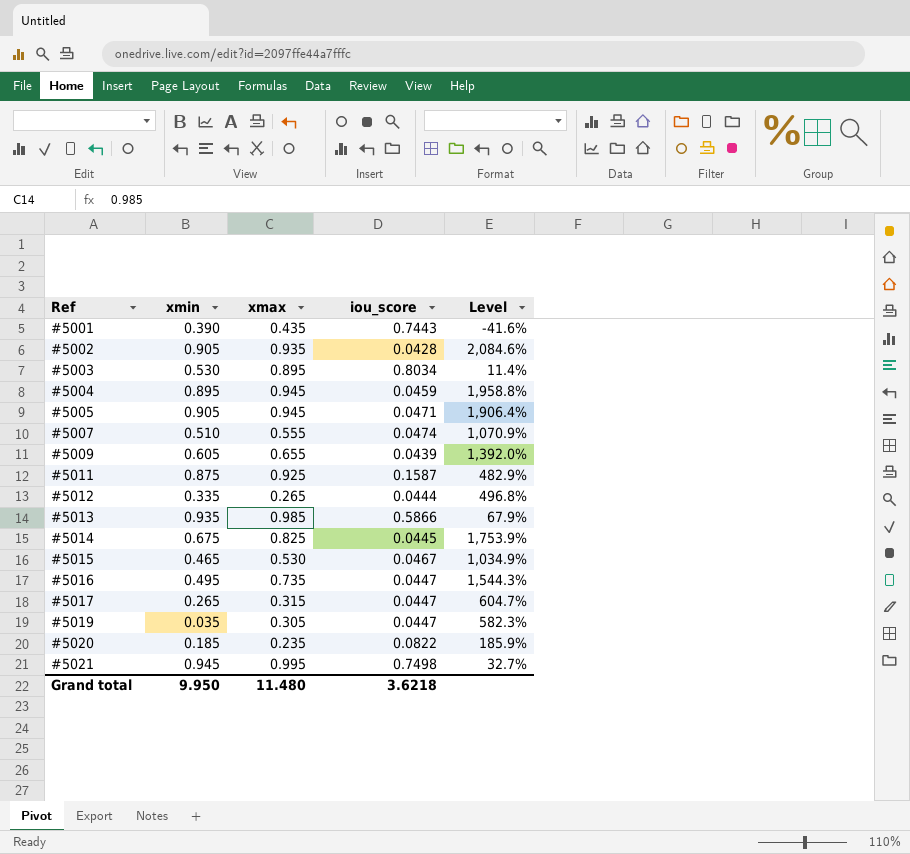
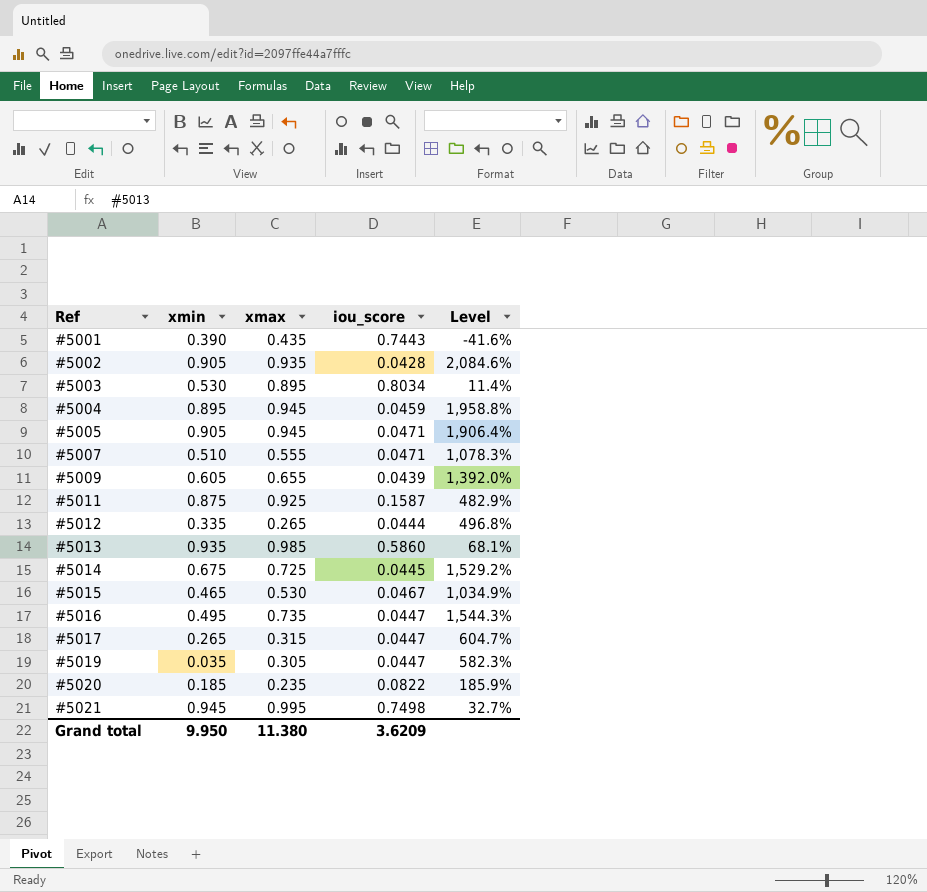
#5007 | iou_score: 0.0474 -> 0.0471
#5007 | Level: 1,070.9% -> 1,078.3%
#5013 | iou_score: 0.5866 -> 0.5860
#5013 | Level: 67.9% -> 68.1%
#5014 | xmax: 0.825 -> 0.725
#5014 | Level: 1,753.9% -> 1,529.2%
Grand total | xmax: 11.480 -> 11.380
Grand total | iou_score: 3.6218 -> 3.6209

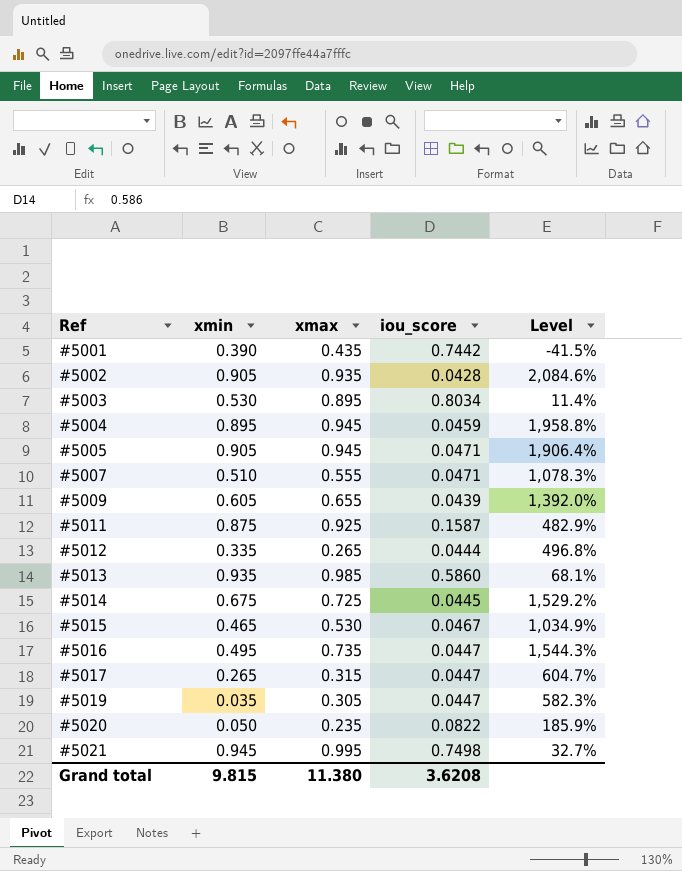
#5001 | iou_score: 0.7443 -> 0.7442
#5001 | Level: -41.6% -> -41.5%
#5020 | xmin: 0.185 -> 0.050
Grand total | xmin: 9.950 -> 9.815
Grand total | iou_score: 3.6209 -> 3.6208

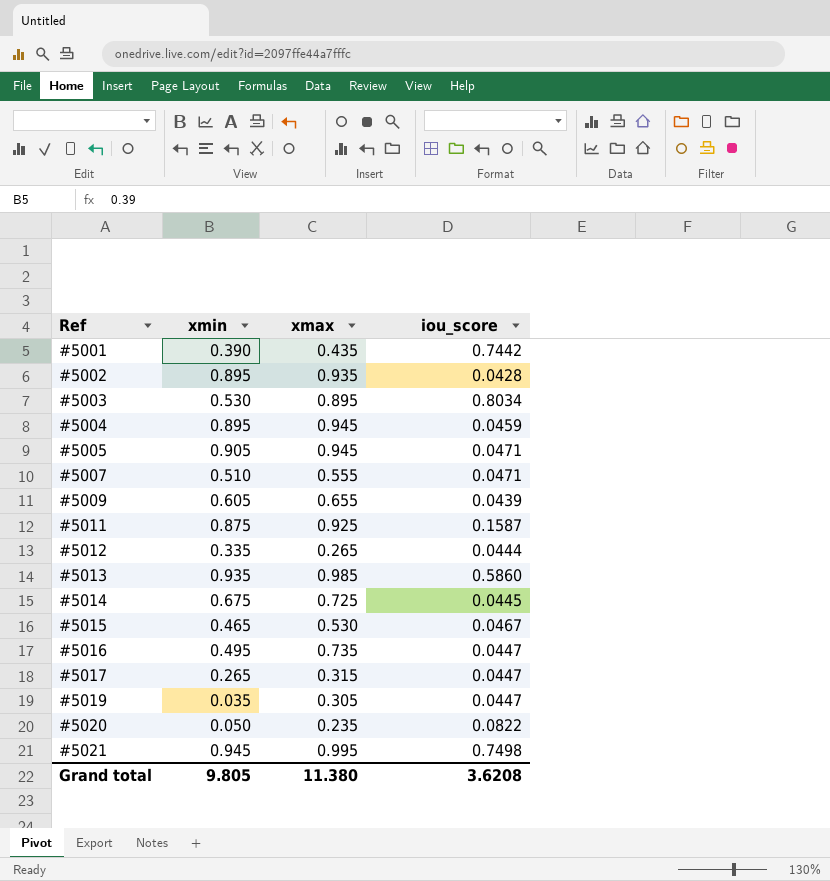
column Level | formula: ([xmax] - [iou_score]) / [iou_score] -> none
#5002 | xmin: 0.905 -> 0.895
Grand total | xmin: 9.815 -> 9.805

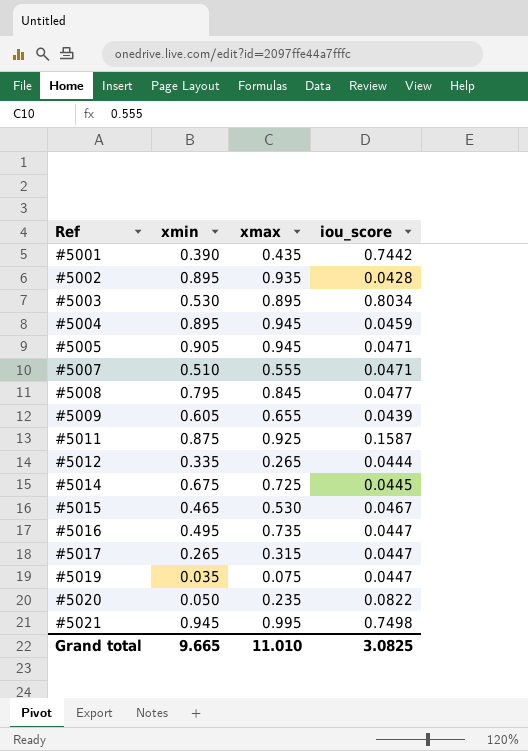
row #5013: 0.935 | 0.985 | 0.5860 -> none
row #5008: none -> 0.795 | 0.845 | 0.0477
#5019 | xmax: 0.305 -> 0.075
Grand total | xmin: 9.805 -> 9.665
Grand total | xmax: 11.380 -> 11.010
Grand total | iou_score: 3.6208 -> 3.0825

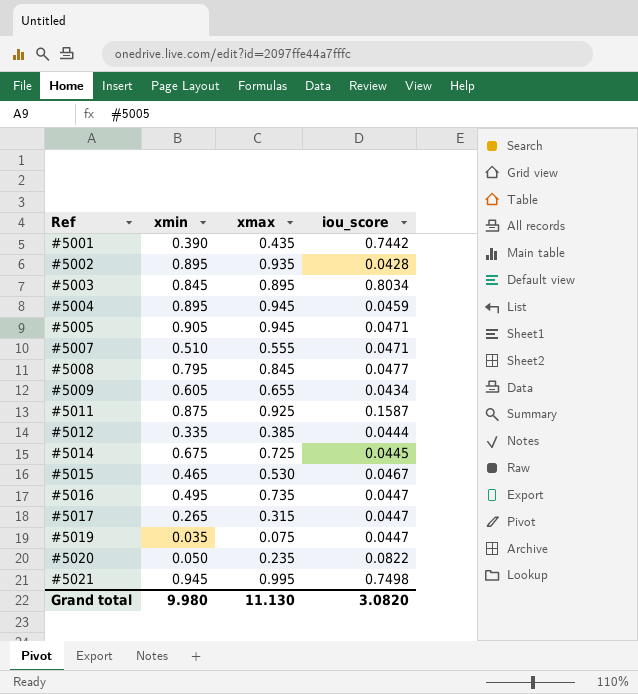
#5003 | xmin: 0.530 -> 0.845
#5009 | iou_score: 0.0439 -> 0.0434
#5012 | xmax: 0.265 -> 0.385
Grand total | xmin: 9.665 -> 9.980
Grand total | xmax: 11.010 -> 11.130
Grand total | iou_score: 3.0825 -> 3.0820

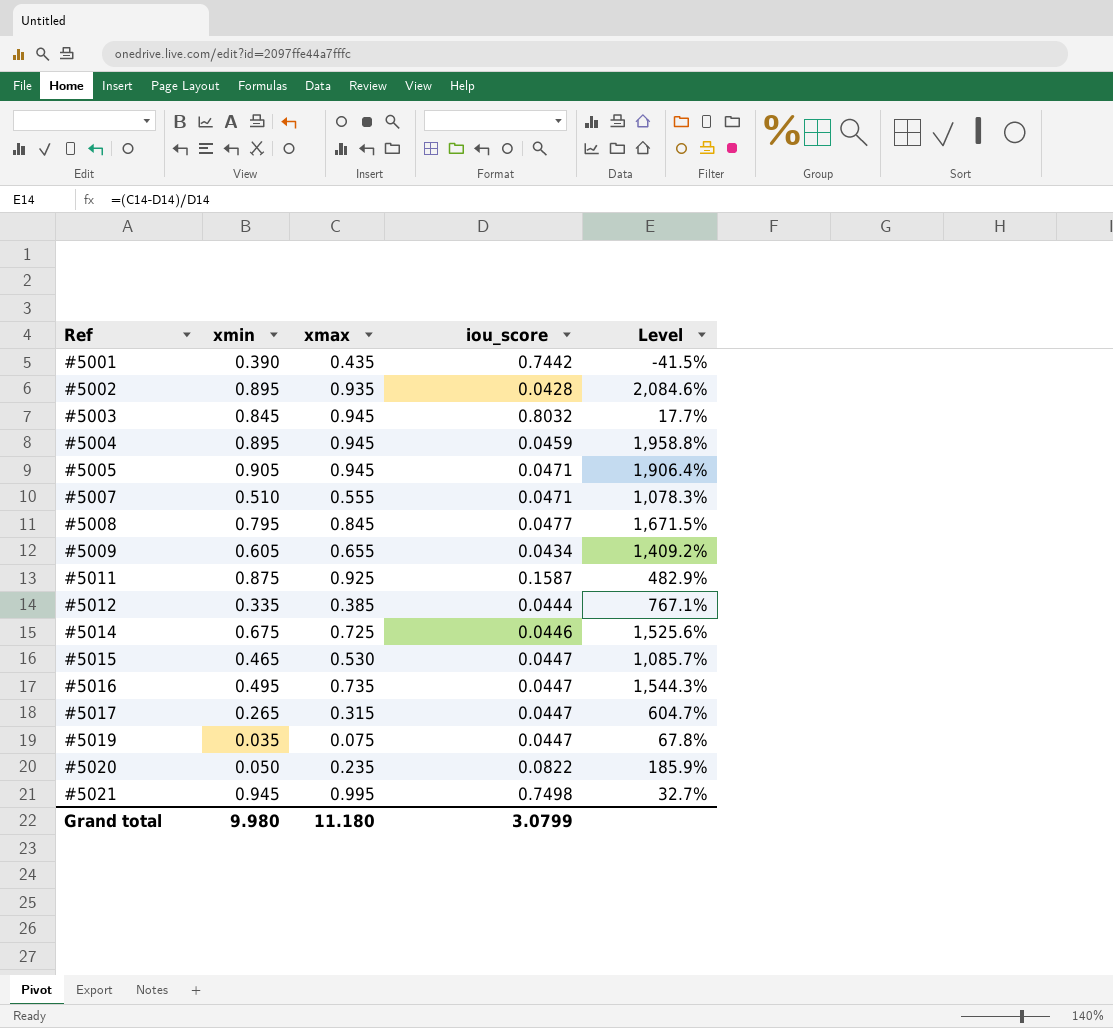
column Level | formula: none -> ([xmax] - [iou_score]) / [iou_score]
#5003 | xmax: 0.895 -> 0.945
#5003 | iou_score: 0.8034 -> 0.8032
#5014 | iou_score: 0.0445 -> 0.0446
#5015 | iou_score: 0.0467 -> 0.0447
Grand total | xmax: 11.130 -> 11.180
Grand total | iou_score: 3.0820 -> 3.0799

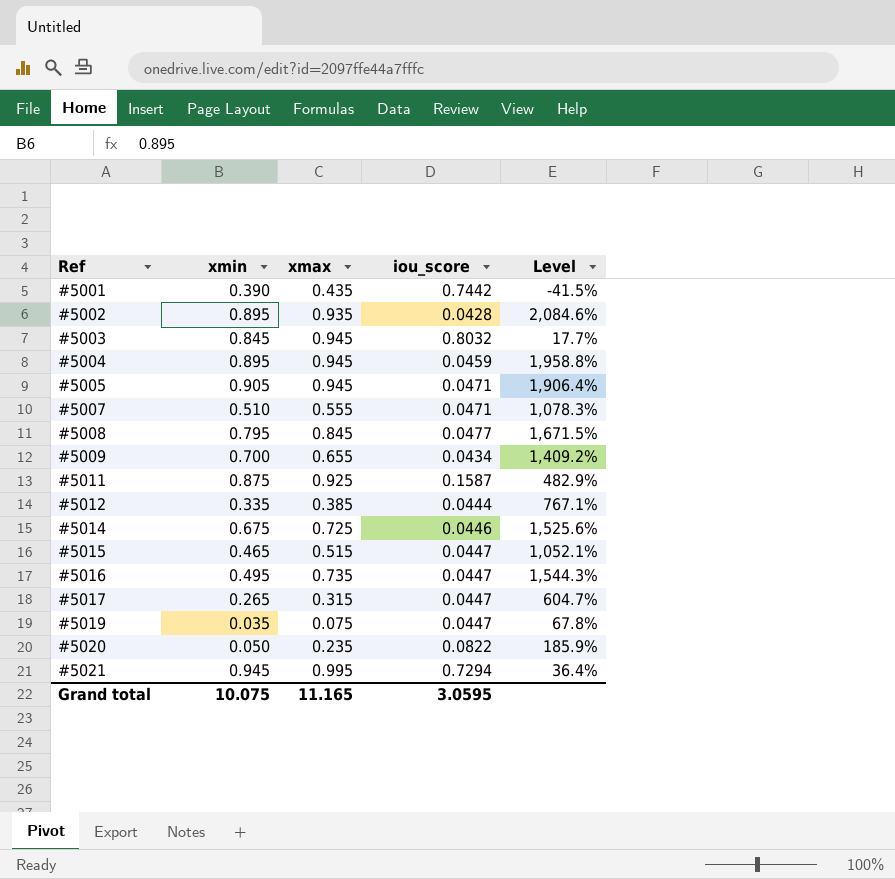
#5009 | xmin: 0.605 -> 0.700
#5015 | xmax: 0.530 -> 0.515
#5015 | Level: 1,085.7% -> 1,052.1%
#5021 | iou_score: 0.7498 -> 0.7294
#5021 | Level: 32.7% -> 36.4%
Grand total | xmin: 9.980 -> 10.075
Grand total | xmax: 11.180 -> 11.165
Grand total | iou_score: 3.0799 -> 3.0595

